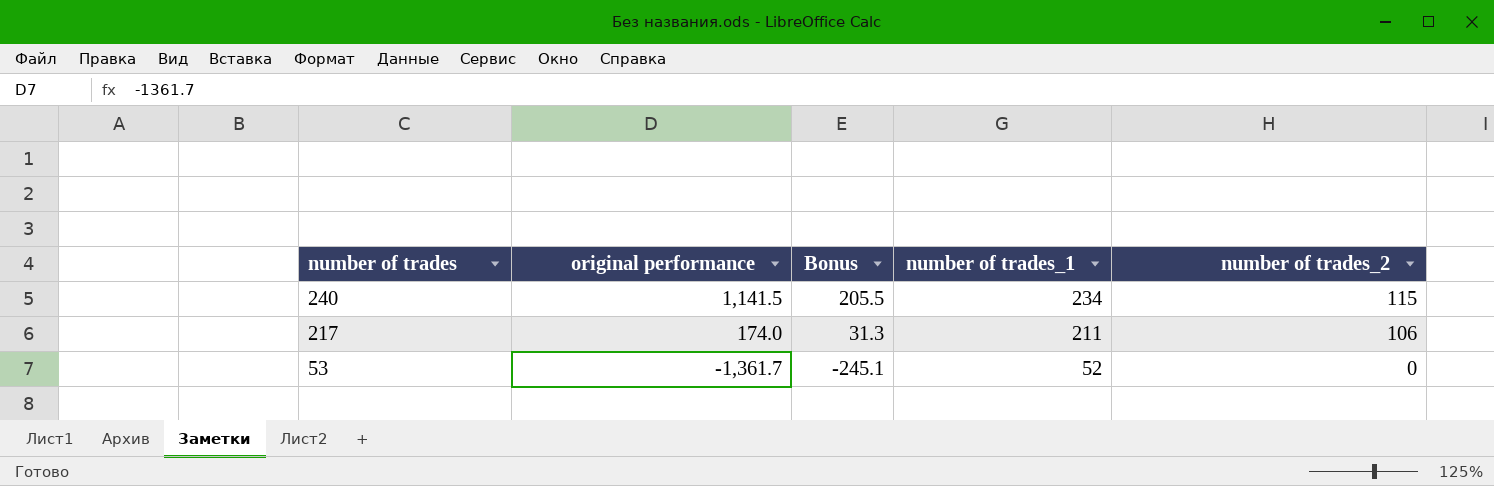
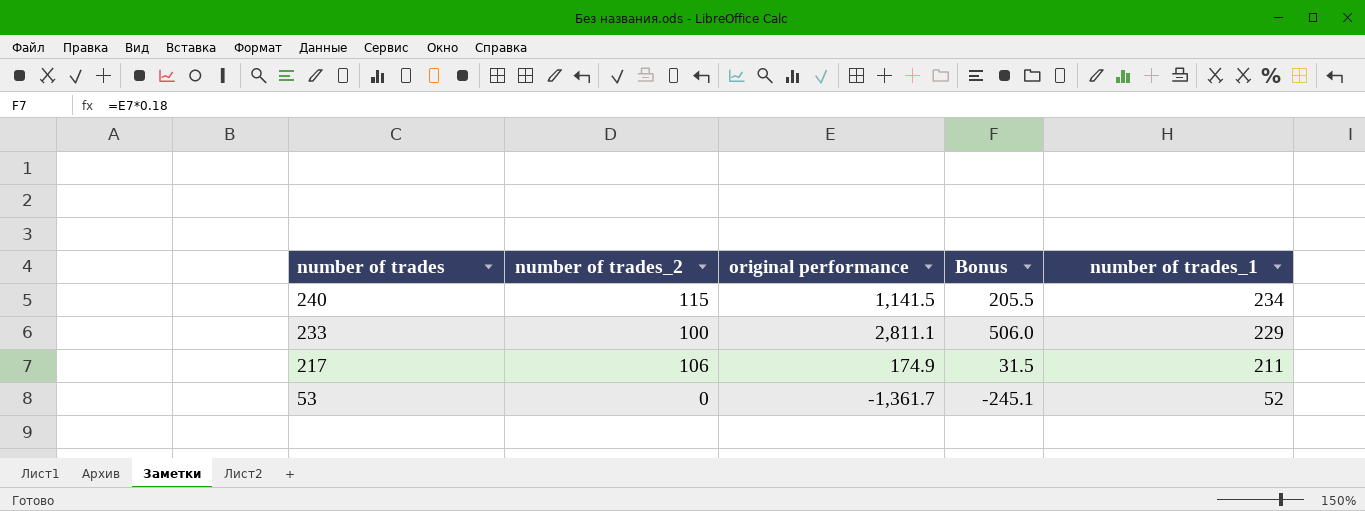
column number of trades_2 | position: 5 -> 2
row 233: none -> 100 | 2,811.1 | 506.0 | 229
217 | original performance: 174.0 -> 174.9
217 | Bonus: 31.3 -> 31.5

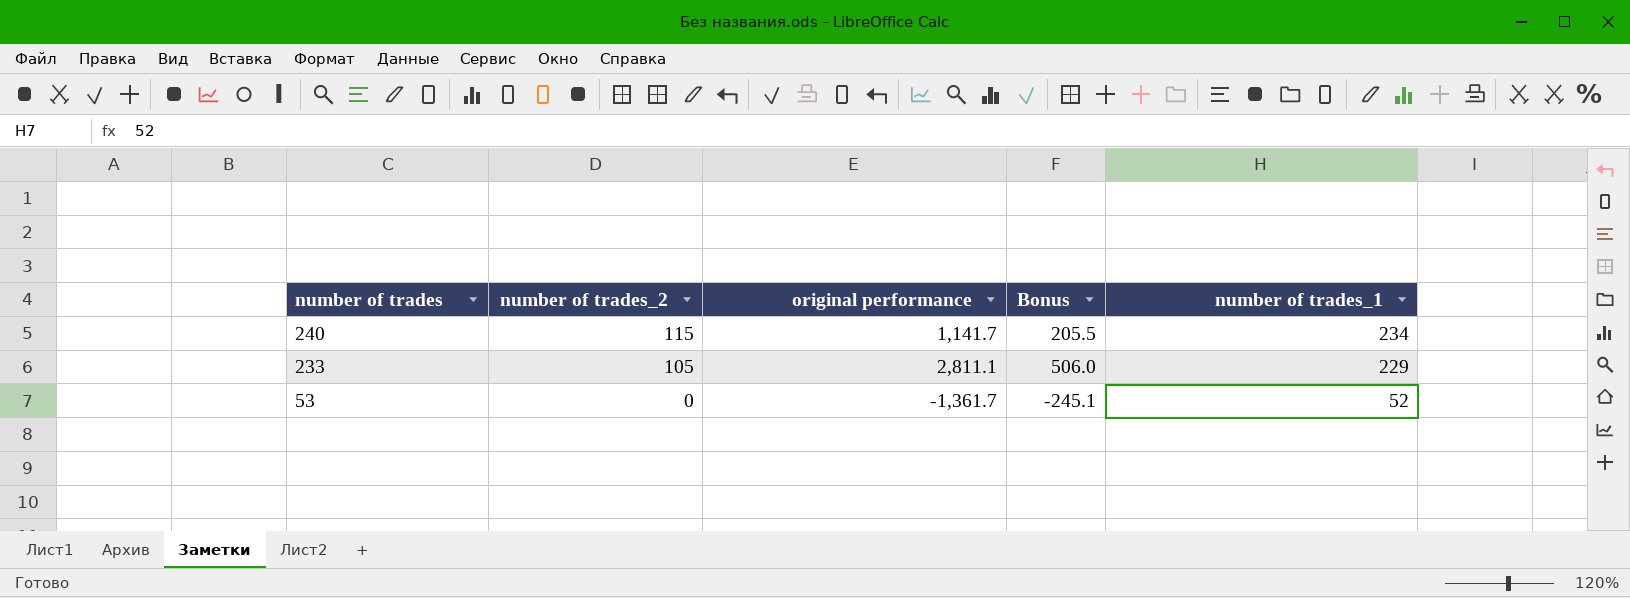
row 217: 106 | 174.9 | 31.5 | 211 -> none
240 | original performance: 1,141.5 -> 1,141.7
233 | number of trades_2: 100 -> 105

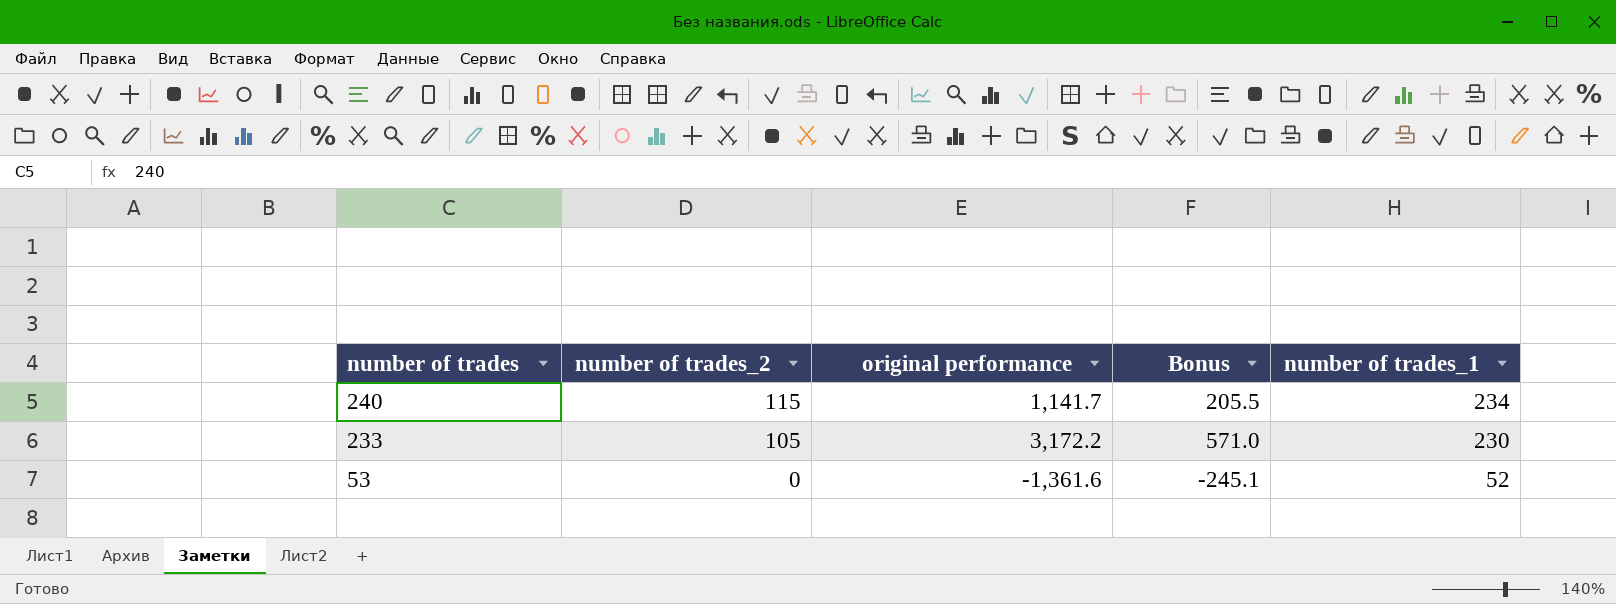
233 | original performance: 2,811.1 -> 3,172.2
233 | Bonus: 506.0 -> 571.0
233 | number of trades_1: 229 -> 230
53 | original performance: -1,361.7 -> -1,361.6

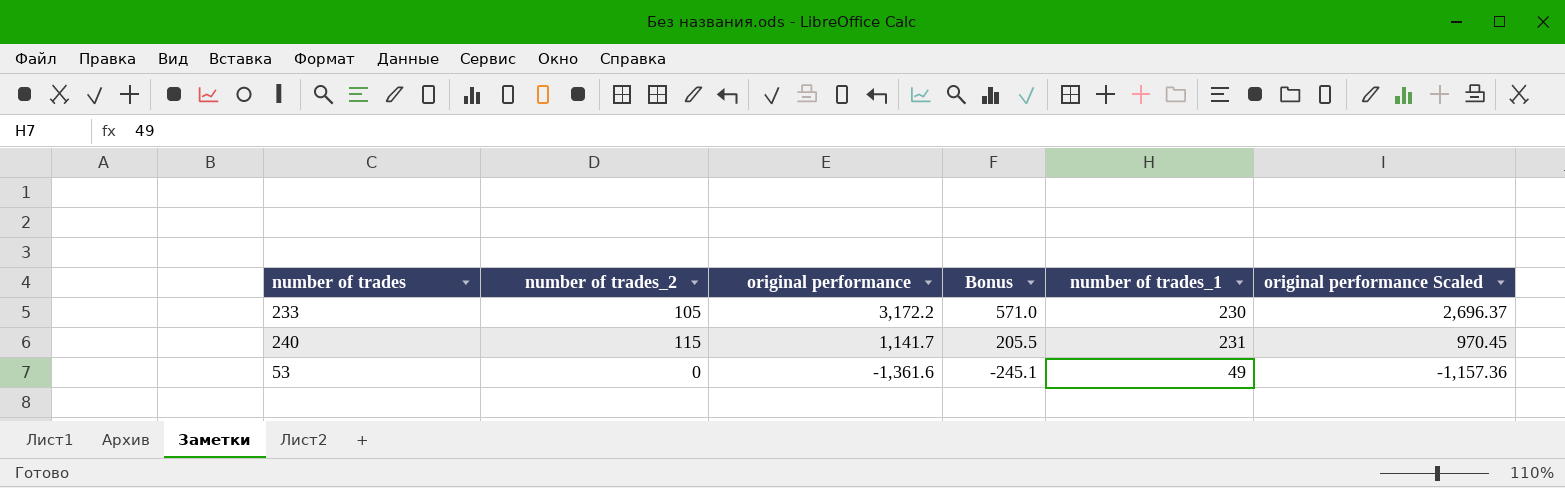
row order: number of trades descending -> original performance descending
column original performance Scaled | formula: none -> [original performance] * 0.85
240 | number of trades_1: 234 -> 231
53 | number of trades_1: 52 -> 49

